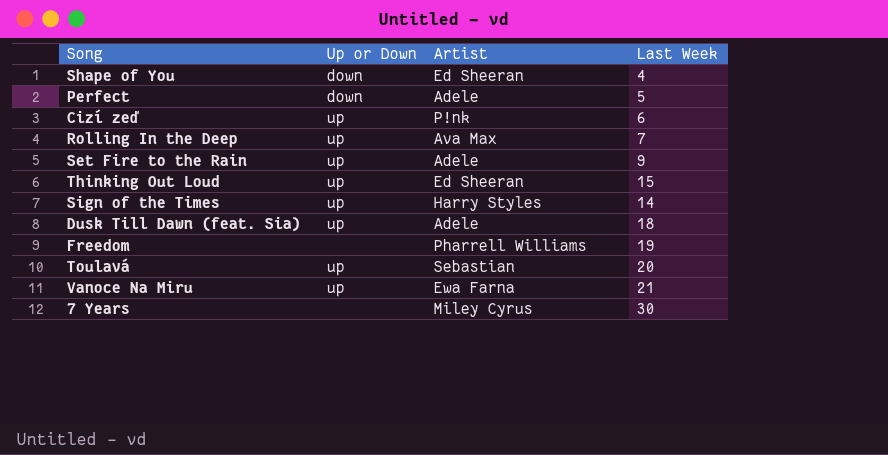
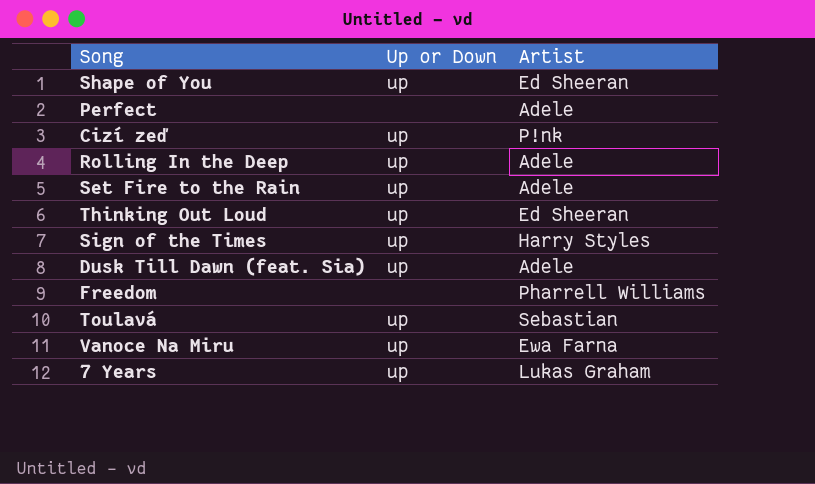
column Last Week | position: 4 -> none
Shape of You | Up or Down: down -> up
Perfect | Up or Down: down -> none
Rolling In the Deep | Artist: Ava Max -> Adele
7 Years | Up or Down: none -> up
7 Years | Artist: Miley Cyrus -> Lukas Graham

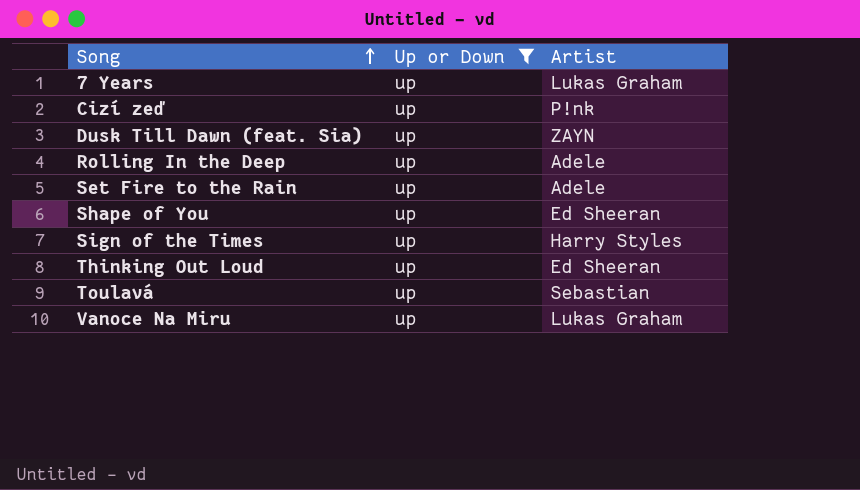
filter: none -> Up or Down = up
row order: none -> Song ascending
Dusk Till Dawn (feat. Sia) | Artist: Adele -> ZAYN
Vanoce Na Miru | Artist: Ewa Farna -> Lukas Graham

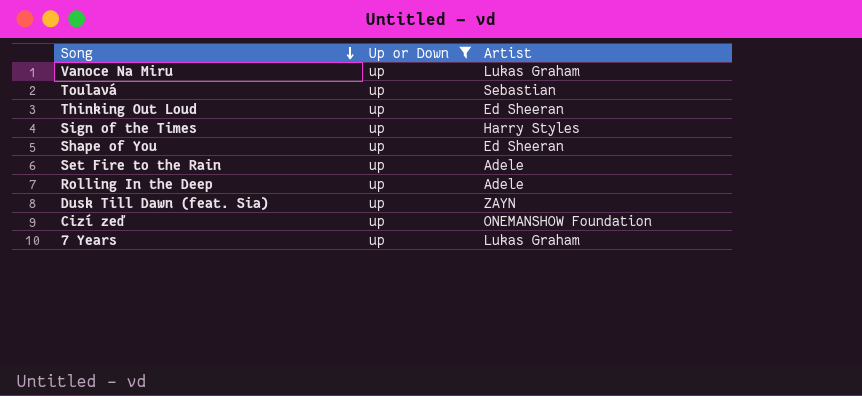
row order: Song ascending -> Song descending
Cizí zeď | Artist: P!nk -> ONEMANSHOW Foundation

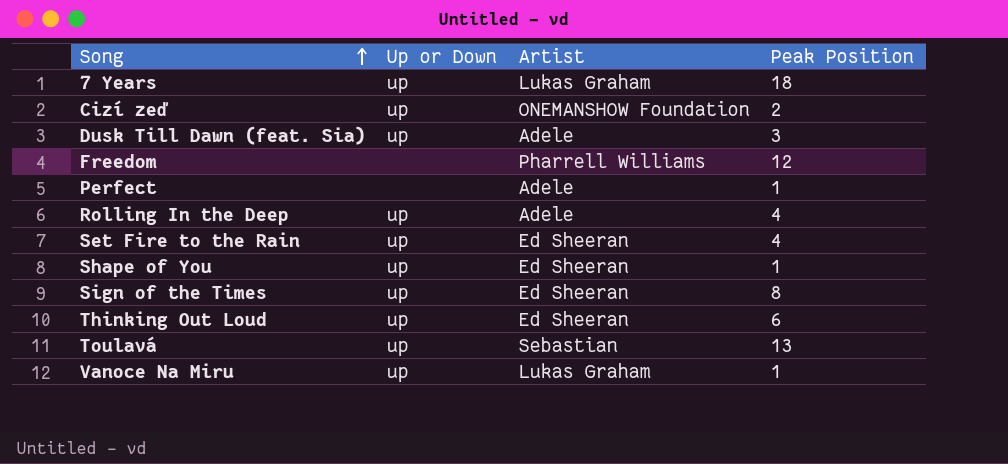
filter: Up or Down = up -> none
row order: Song descending -> Song ascending
column Peak Position | position: none -> 4
Dusk Till Dawn (feat. Sia) | Artist: ZAYN -> Adele
Set Fire to the Rain | Artist: Adele -> Ed Sheeran
Sign of the Times | Artist: Harry Styles -> Ed Sheeran

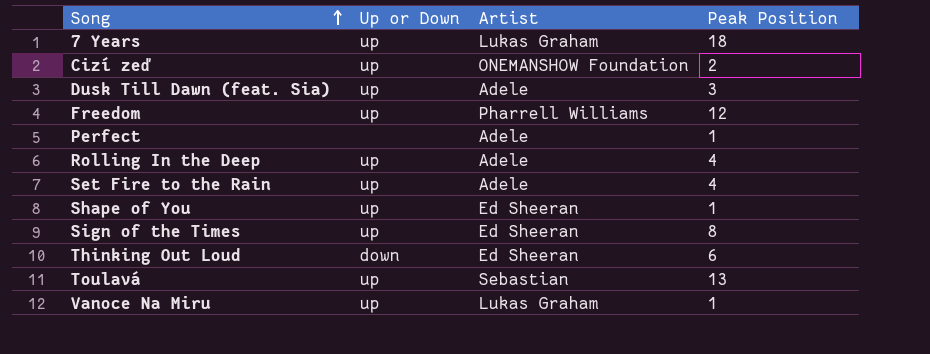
Freedom | Up or Down: none -> up
Set Fire to the Rain | Artist: Ed Sheeran -> Adele
Thinking Out Loud | Up or Down: up -> down

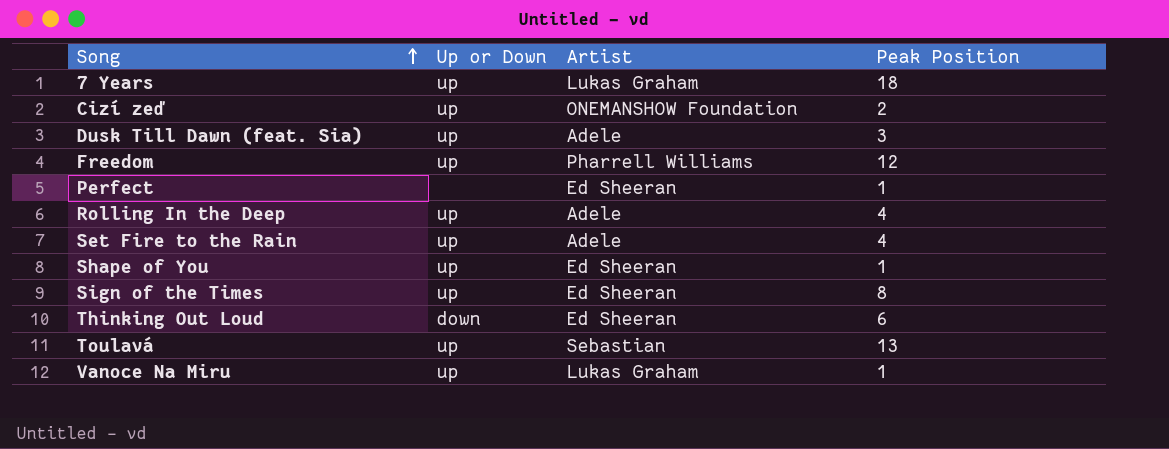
Perfect | Artist: Adele -> Ed Sheeran

